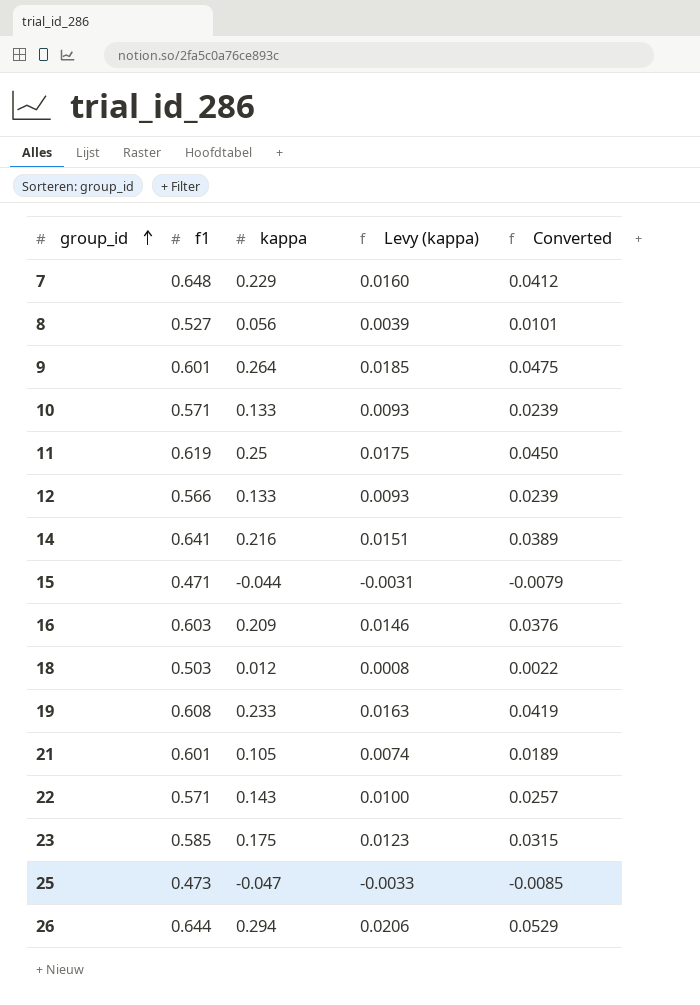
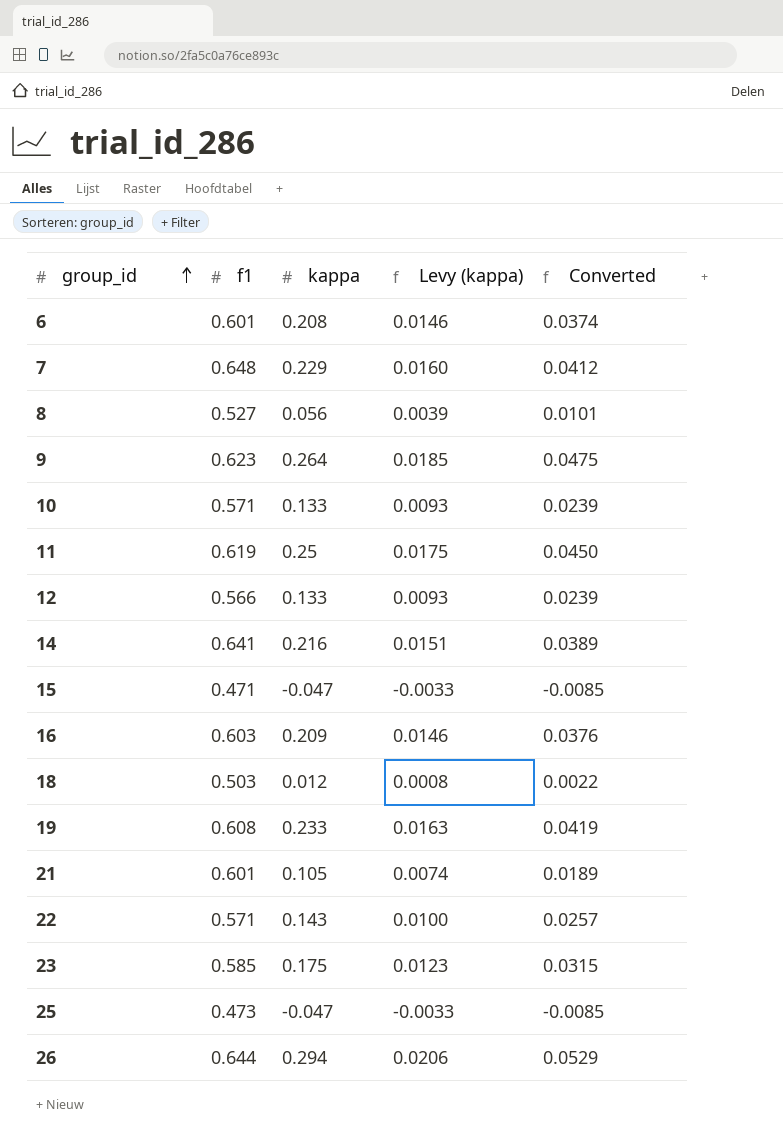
row 6: none -> 0.601 | 0.208 | 0.0146 | 0.0374
9 | f1: 0.601 -> 0.623
15 | kappa: -0.044 -> -0.047
15 | Levy (kappa): -0.0031 -> -0.0033
15 | Converted: -0.0079 -> -0.0085

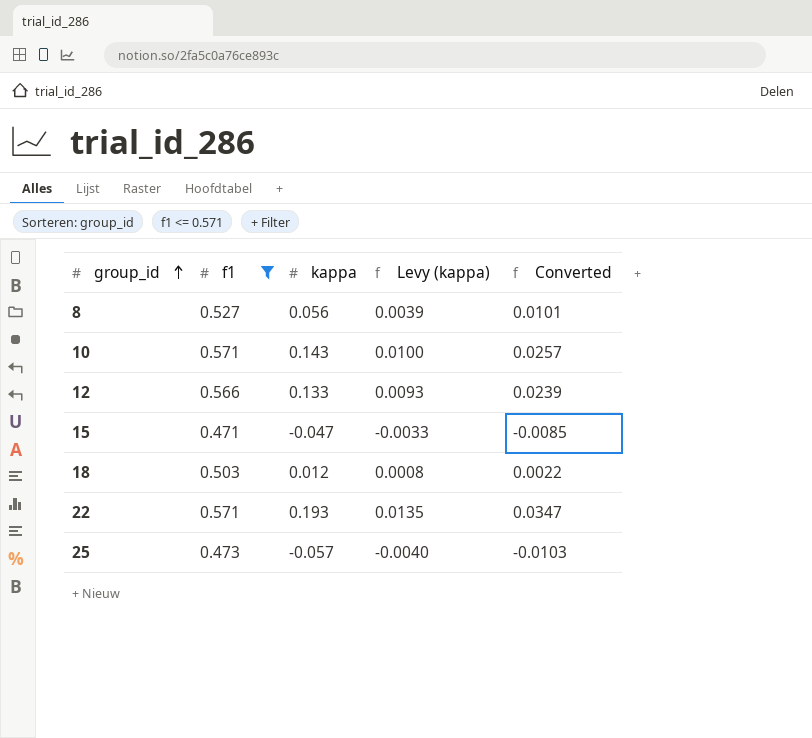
filter: none -> f1 <= 0.571
10 | kappa: 0.133 -> 0.143
10 | Levy (kappa): 0.0093 -> 0.0100
10 | Converted: 0.0239 -> 0.0257
22 | kappa: 0.143 -> 0.193
22 | Levy (kappa): 0.0100 -> 0.0135
22 | Converted: 0.0257 -> 0.0347
25 | kappa: -0.047 -> -0.057
25 | Levy (kappa): -0.0033 -> -0.0040
25 | Converted: -0.0085 -> -0.0103

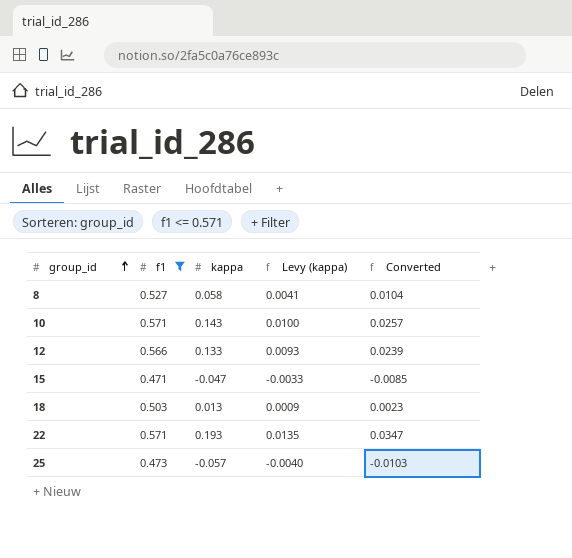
8 | kappa: 0.056 -> 0.058
8 | Levy (kappa): 0.0039 -> 0.0041
8 | Converted: 0.0101 -> 0.0104
18 | kappa: 0.012 -> 0.013
18 | Levy (kappa): 0.0008 -> 0.0009
18 | Converted: 0.0022 -> 0.0023

